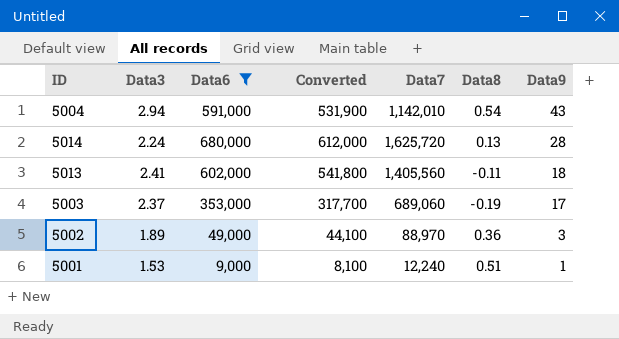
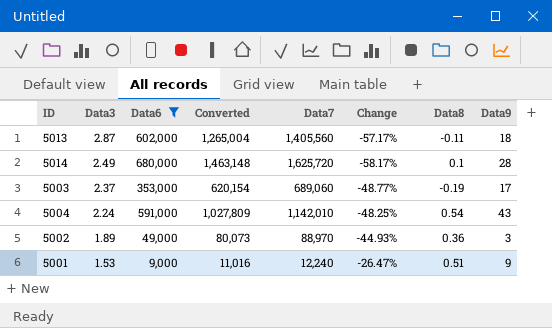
row order: Data9 descending -> Data3 descending
column Converted | formula: [Data6] * 0.9 -> [Data7] * 0.9
column Change | formula: none -> ([Data6] - [Data7]) / [Data7]
5013 | Data3: 2.41 -> 2.87
5014 | Data3: 2.24 -> 2.49
5014 | Data8: 0.13 -> 0.1
5004 | Data3: 2.94 -> 2.24
5001 | Data9: 1 -> 9

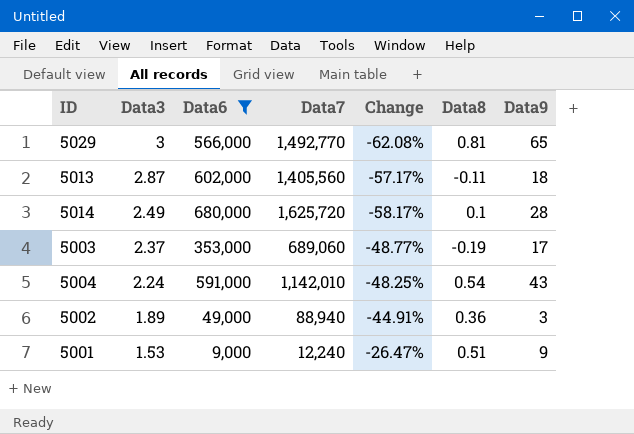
column Converted | formula: [Data7] * 0.9 -> none
row 5029: none -> 3 | 566,000 | 1,492,770 | -62.08% | 0.81 | 65
5002 | Data7: 88,970 -> 88,940
5002 | Change: -44.93% -> -44.91%

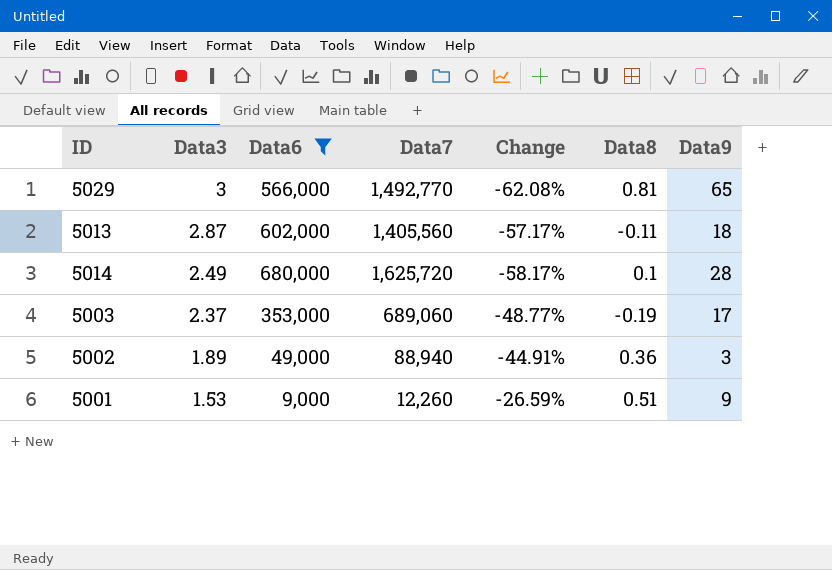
row 5004: 2.24 | 591,000 | 1,142,010 | -48.25% | 0.54 | 43 -> none
5001 | Data7: 12,240 -> 12,260
5001 | Change: -26.47% -> -26.59%

